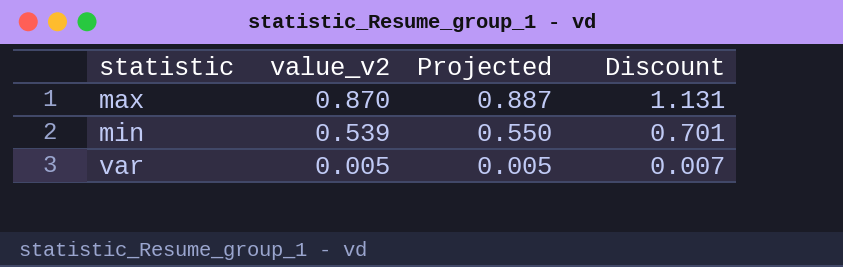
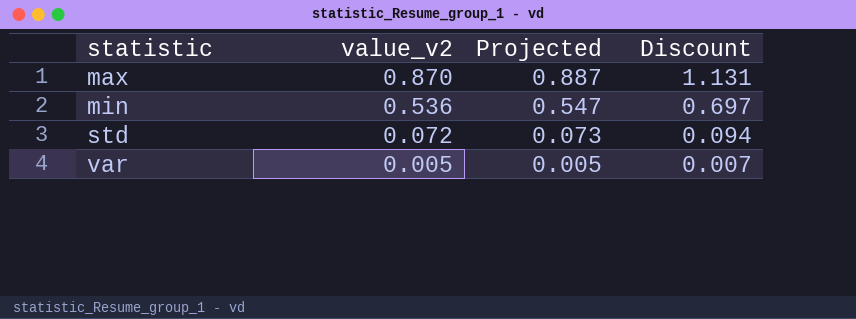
min | value_v2: 0.539 -> 0.536
min | Projected: 0.550 -> 0.547
min | Discount: 0.701 -> 0.697
row std: none -> 0.072 | 0.073 | 0.094

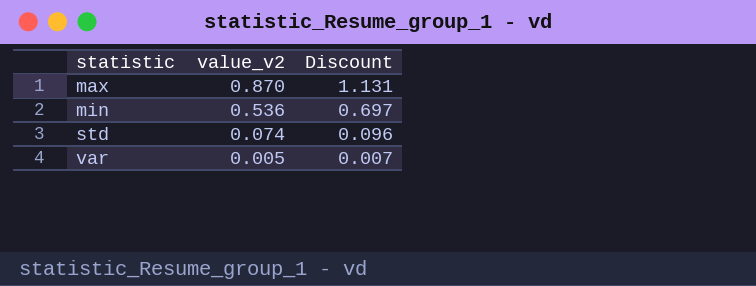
column Projected | formula: [value_v2] * 1.02 -> none
std | value_v2: 0.072 -> 0.074
std | Discount: 0.094 -> 0.096

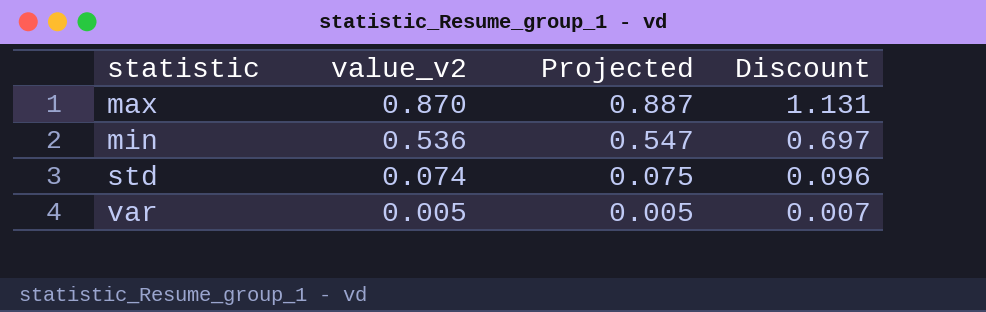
column Projected | formula: none -> [value_v2] * 1.02

